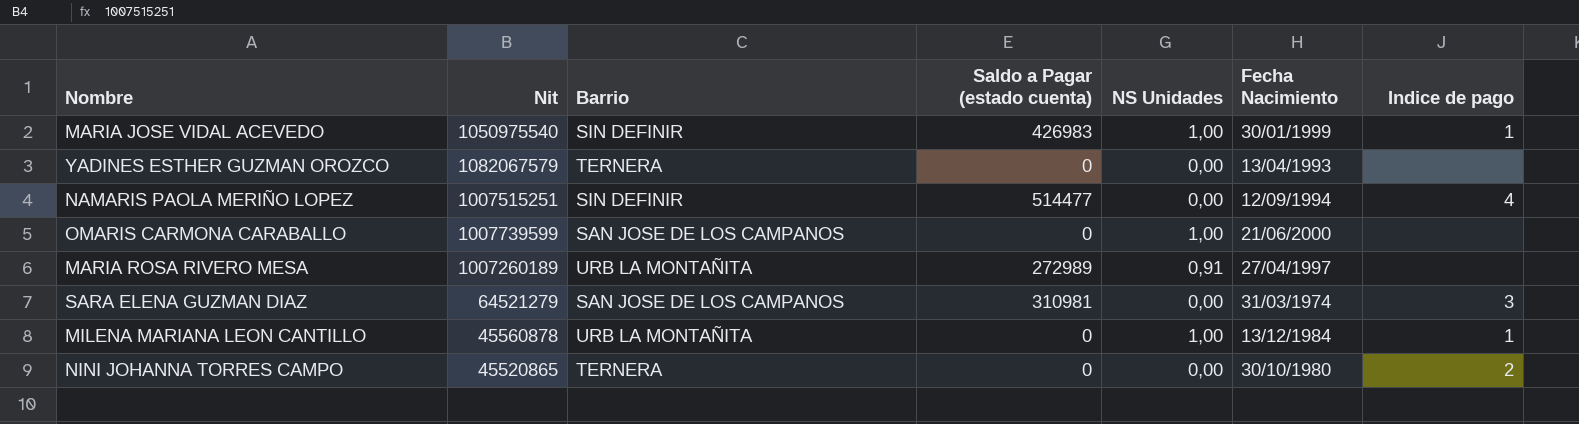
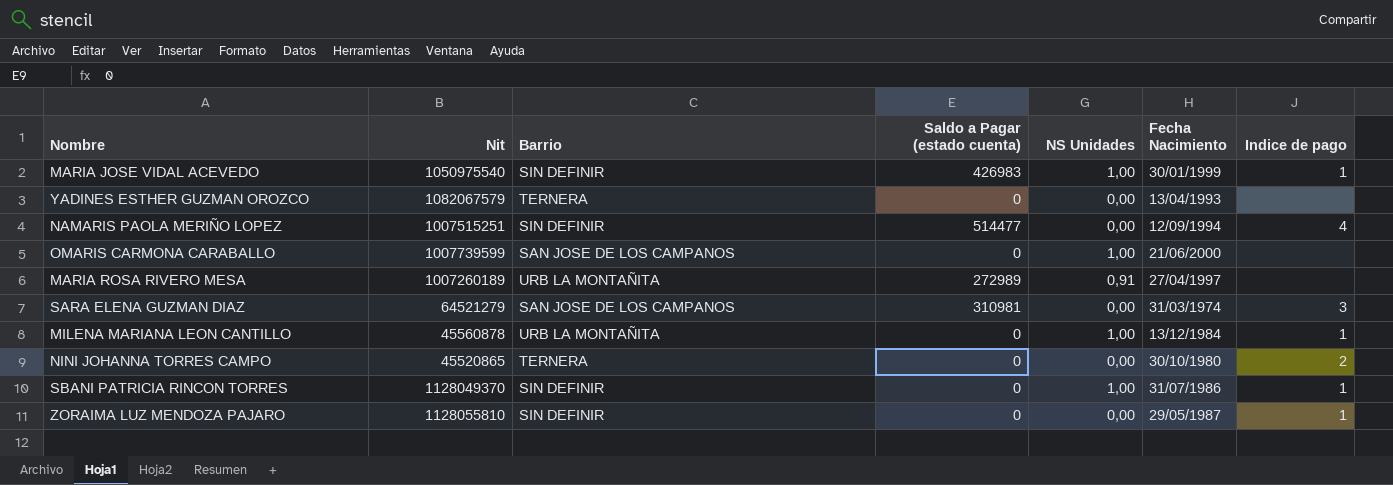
row SBANI PATRICIA RINCON TORRES: none -> 1128049370 | SIN DEFINIR | 0 | 1,00 | 31/07/1986 | 1
row ZORAIMA LUZ MENDOZA PAJARO: none -> 1128055810 | SIN DEFINIR | 0 | 0,00 | 29/05/1987 | 1

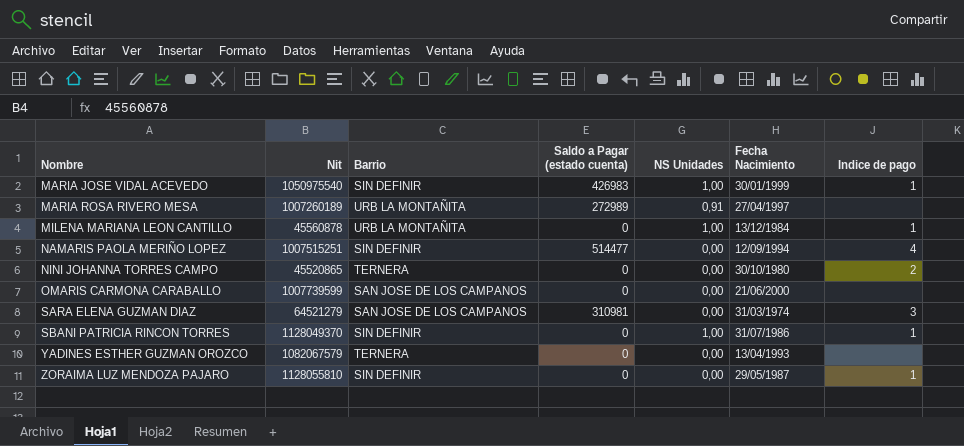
row order: none -> Nombre ascending
OMARIS CARMONA CARABALLO | NS Unidades: 1,00 -> 0,00

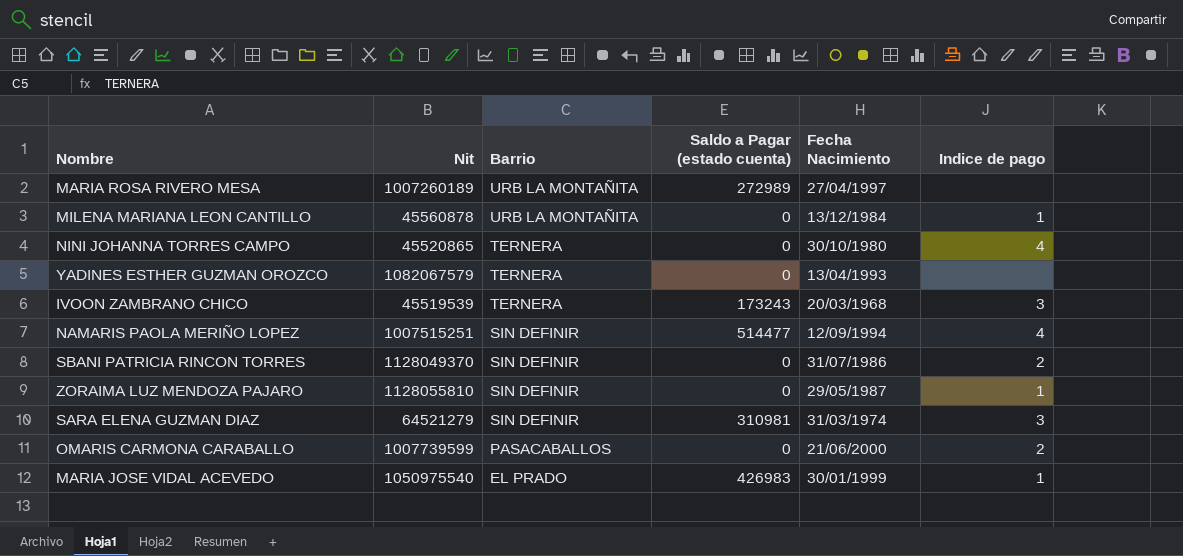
row order: Nombre ascending -> Barrio descending
column NS Unidades | position: 5 -> none
NINI JOHANNA TORRES CAMPO | Indice de pago: 2 -> 4
row IVOON ZAMBRANO CHICO: none -> 45519539 | TERNERA | 173243 | 20/03/1968 | 3
SBANI PATRICIA RINCON TORRES | Indice de pago: 1 -> 2
SARA ELENA GUZMAN DIAZ | Barrio: SAN JOSE DE LOS CAMPANOS -> SIN DEFINIR
OMARIS CARMONA CARABALLO | Barrio: SAN JOSE DE LOS CAMPANOS -> PASACABALLOS
OMARIS CARMONA CARABALLO | Indice de pago: none -> 2
MARIA JOSE VIDAL ACEVEDO | Barrio: SIN DEFINIR -> EL PRADO

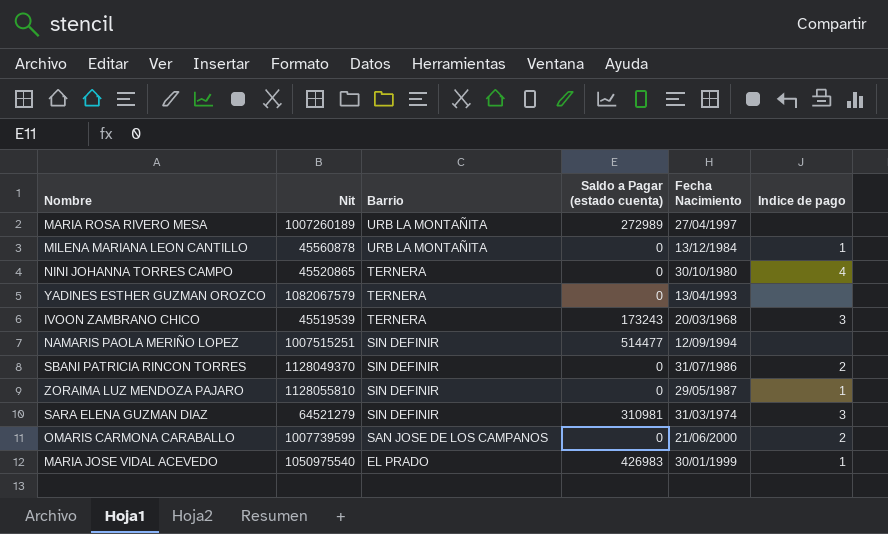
NAMARIS PAOLA MERIÑO LOPEZ | Indice de pago: 4 -> none
OMARIS CARMONA CARABALLO | Barrio: PASACABALLOS -> SAN JOSE DE LOS CAMPANOS

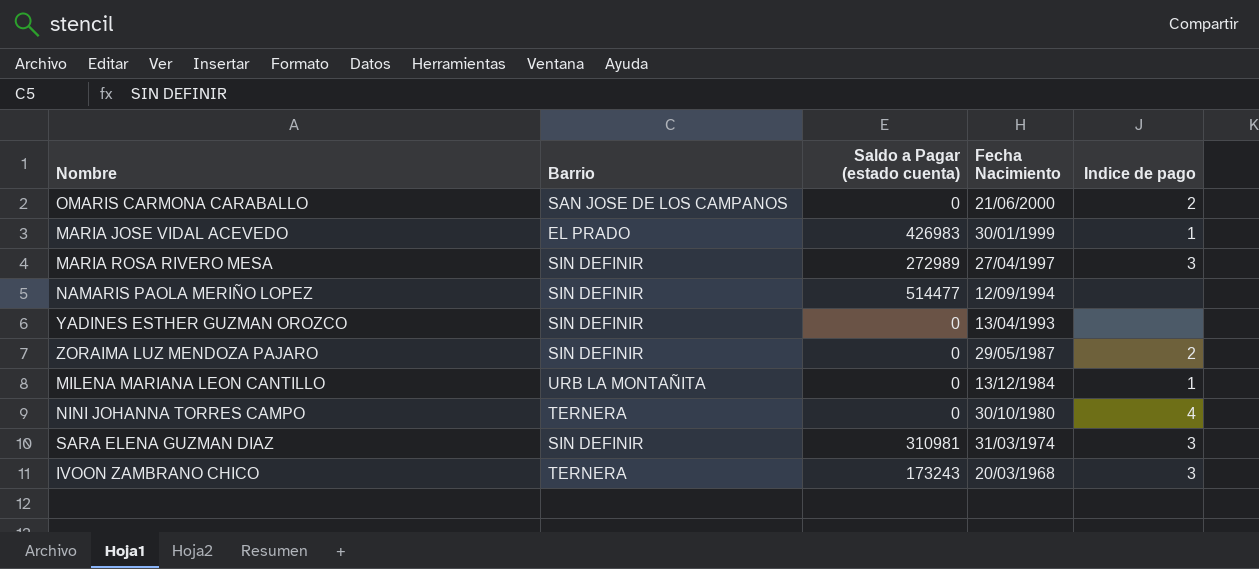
row order: Barrio descending -> Fecha Nacimiento descending
column Nit | position: 2 -> none
row SBANI PATRICIA RINCON TORRES: 1128049370 | SIN DEFINIR | 0 | 31/07/1986 | 2 -> none
MARIA ROSA RIVERO MESA | Barrio: URB LA MONTAÑITA -> SIN DEFINIR
MARIA ROSA RIVERO MESA | Indice de pago: none -> 3
YADINES ESTHER GUZMAN OROZCO | Barrio: TERNERA -> SIN DEFINIR
ZORAIMA LUZ MENDOZA PAJARO | Indice de pago: 1 -> 2

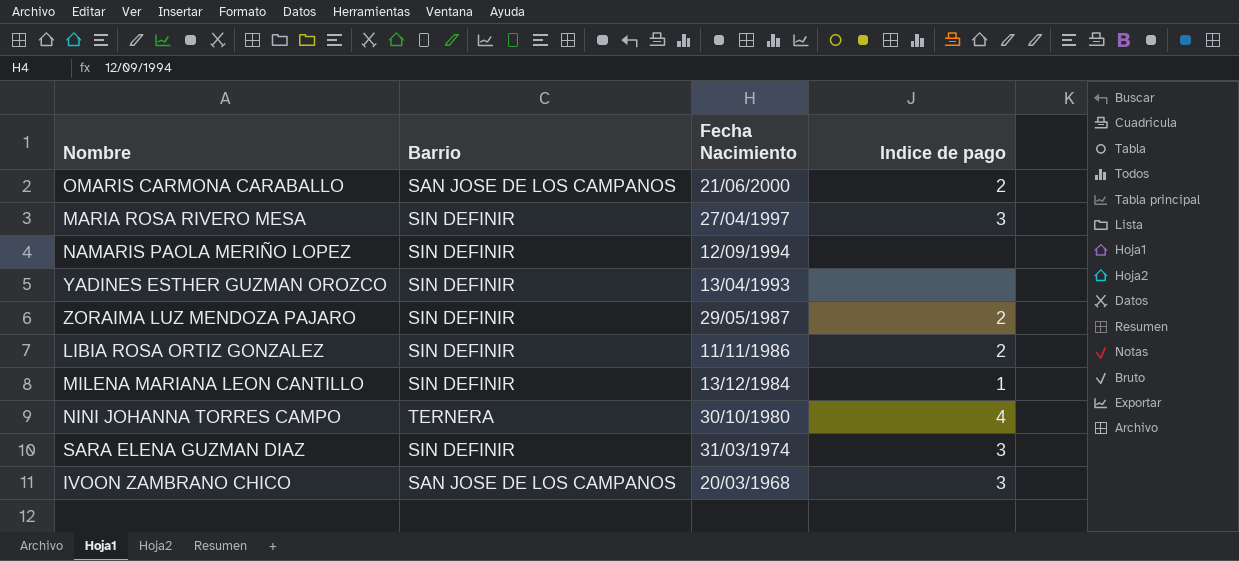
column Saldo a Pagar (estado cuenta) | position: 3 -> none
row MARIA JOSE VIDAL ACEVEDO: EL PRADO | 426983 | 30/01/1999 | 1 -> none
row LIBIA ROSA ORTIZ GONZALEZ: none -> SIN DEFINIR | 11/11/1986 | 2
MILENA MARIANA LEON CANTILLO | Barrio: URB LA MONTAÑITA -> SIN DEFINIR
IVOON ZAMBRANO CHICO | Barrio: TERNERA -> SAN JOSE DE LOS CAMPANOS

